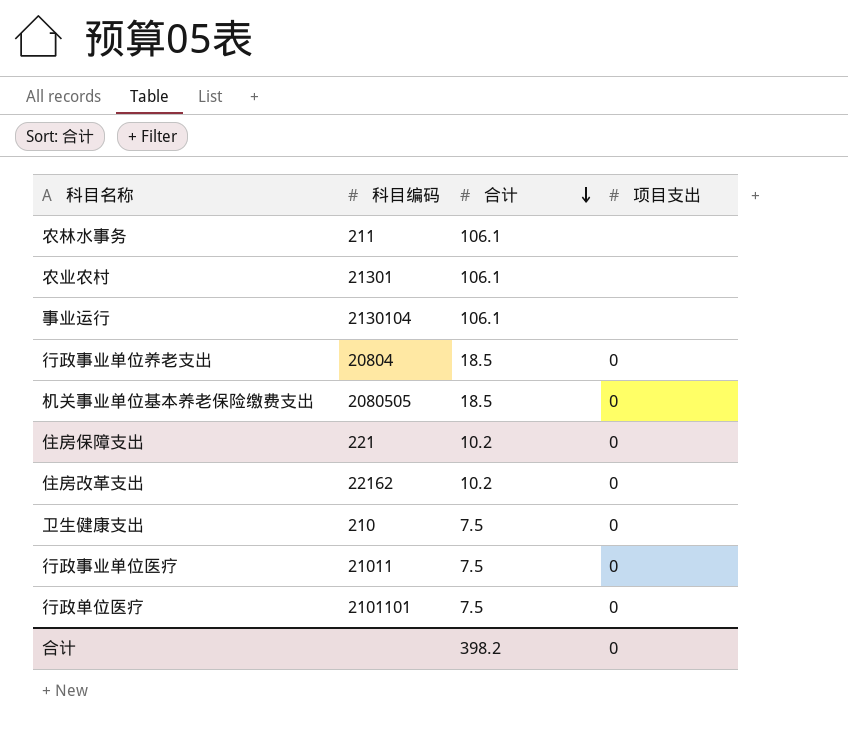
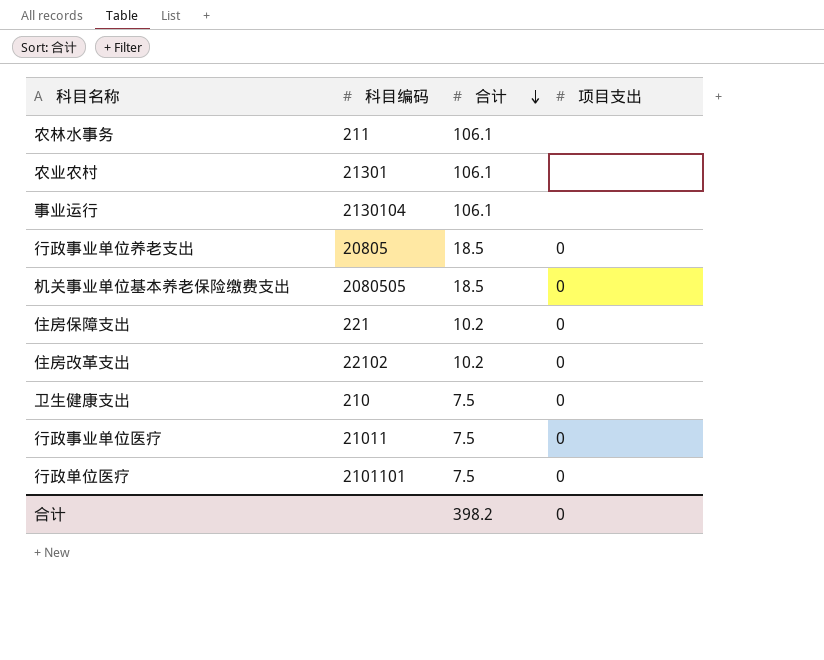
行政事业单位养老支出 | 科目编码: 20804 -> 20805
住房改革支出 | 科目编码: 22162 -> 22102

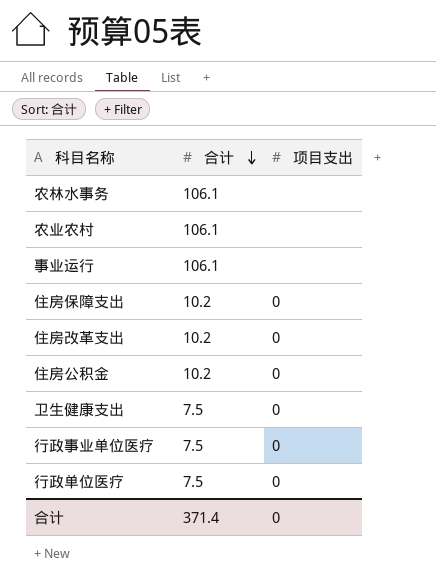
column 科目编码 | position: 2 -> none
row 行政事业单位养老支出: 20805 | 18.5 | 0 -> none
row 机关事业单位基本养老保险缴费支出: 2080505 | 18.5 | 0 -> none
row 住房公积金: none -> 10.2 | 0
合计 | 合计: 398.2 -> 371.4

